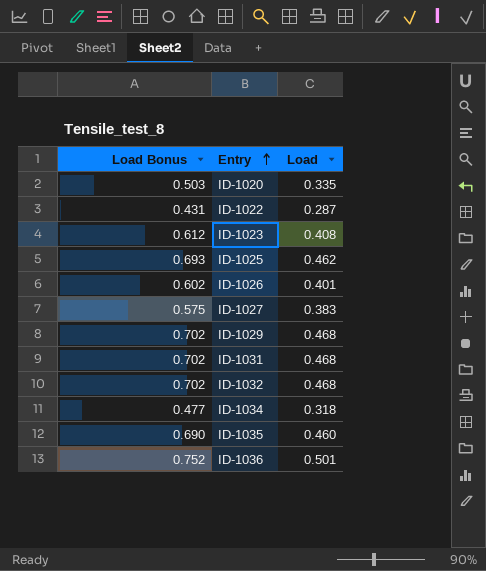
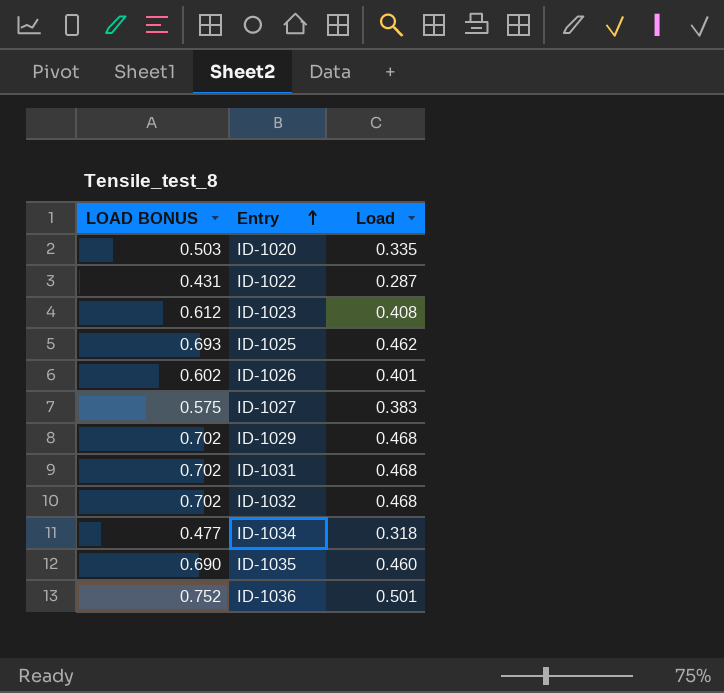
column name: Load Bonus -> LOAD BONUS

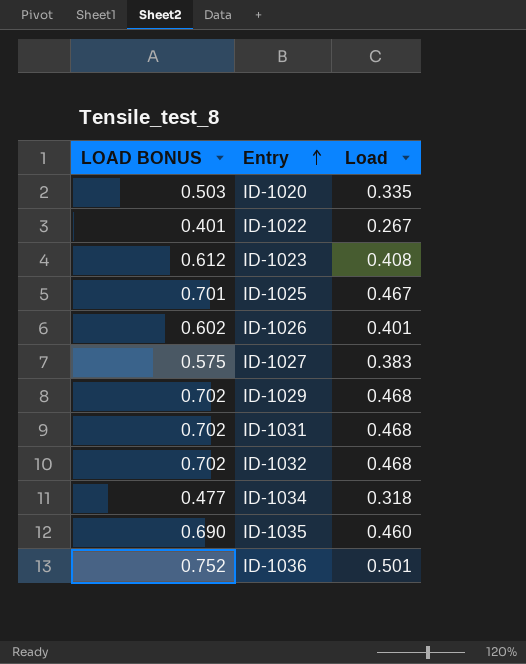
ID-1022 | LOAD BONUS: 0.431 -> 0.401
ID-1022 | Load: 0.287 -> 0.267
ID-1025 | LOAD BONUS: 0.693 -> 0.701
ID-1025 | Load: 0.462 -> 0.467

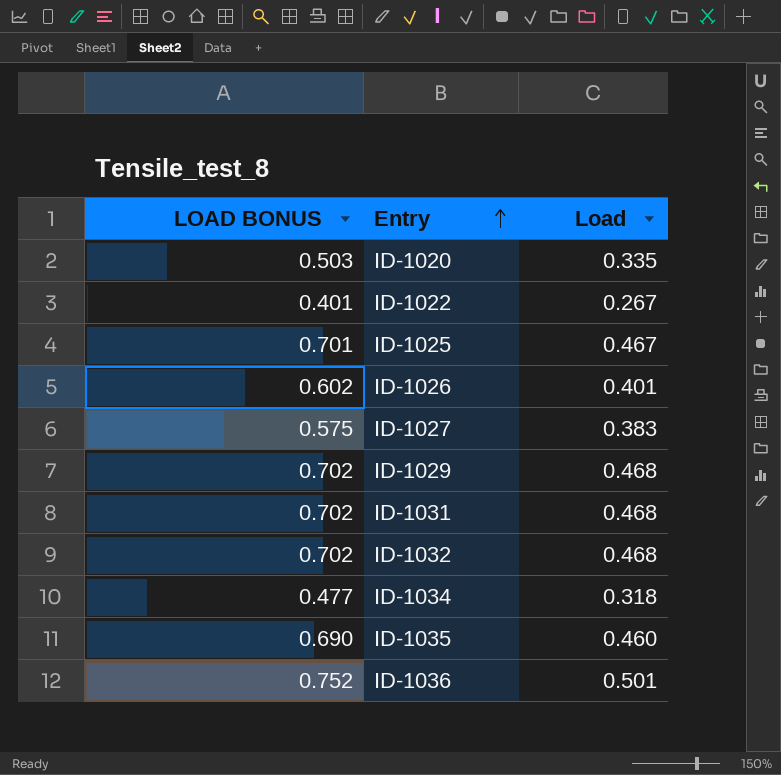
row ID-1023: 0.612 | 0.408 -> none

